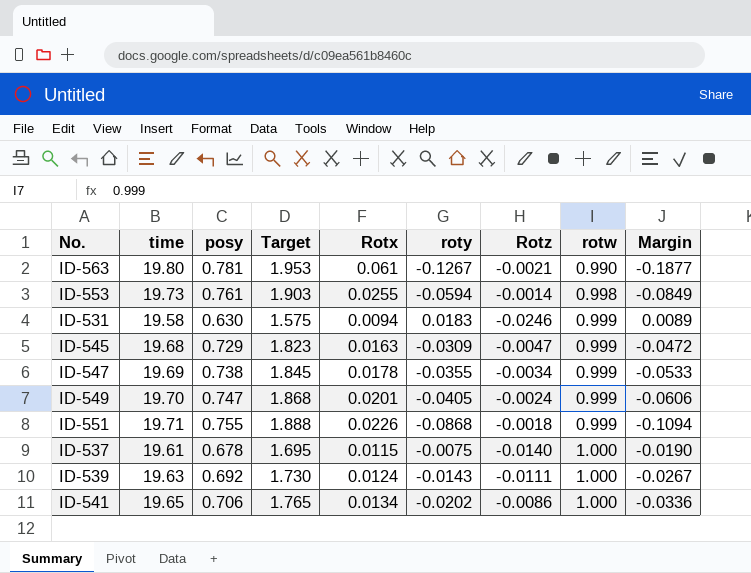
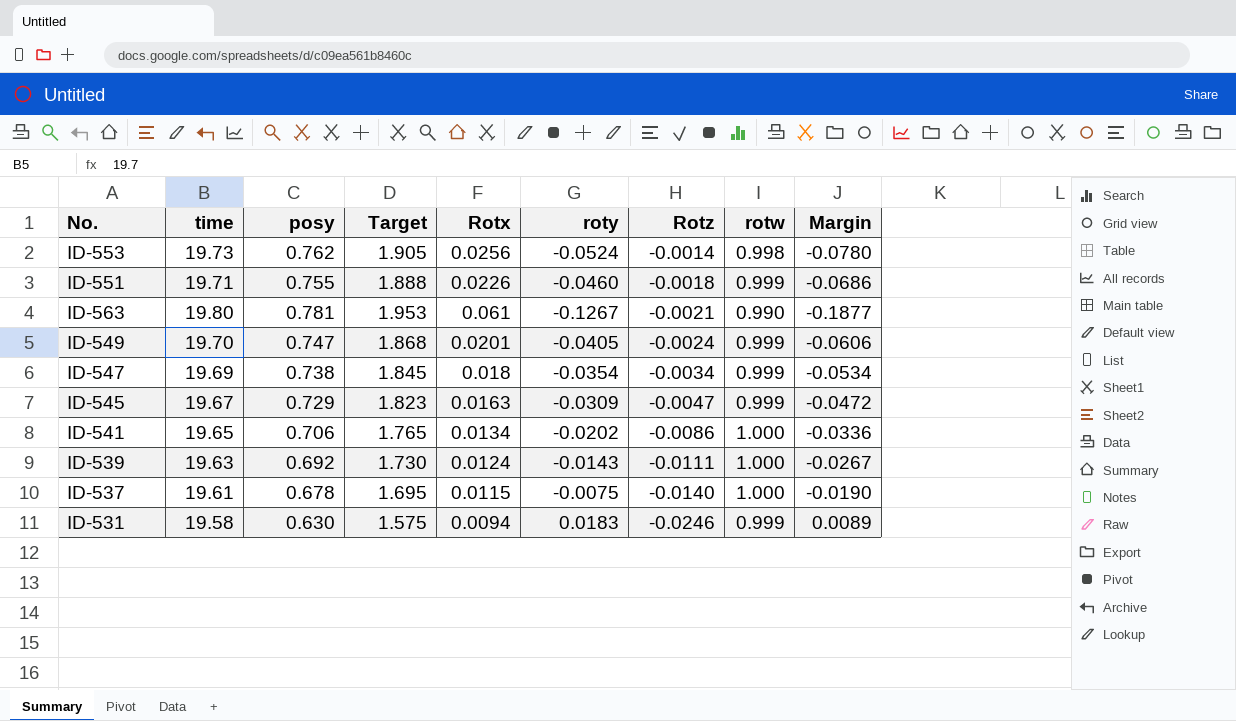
row order: rotw ascending -> Rotz descending
ID-553 | posy: 0.761 -> 0.762
ID-553 | Target: 1.903 -> 1.905
ID-553 | Rotx: 0.0255 -> 0.0256
ID-553 | roty: -0.0594 -> -0.0524
ID-553 | Margin: -0.0849 -> -0.0780
ID-551 | roty: -0.0868 -> -0.0460
ID-551 | Margin: -0.1094 -> -0.0686
ID-547 | Rotx: 0.0178 -> 0.018
ID-547 | roty: -0.0355 -> -0.0354
ID-547 | Margin: -0.0533 -> -0.0534
ID-545 | time: 19.68 -> 19.67

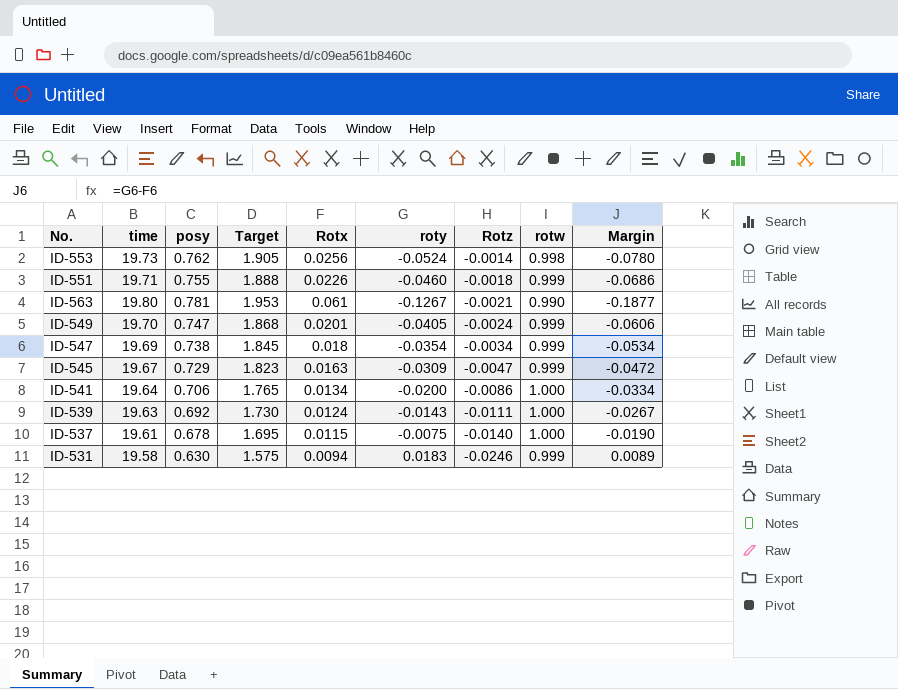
ID-541 | time: 19.65 -> 19.64
ID-541 | roty: -0.0202 -> -0.0200
ID-541 | Margin: -0.0336 -> -0.0334

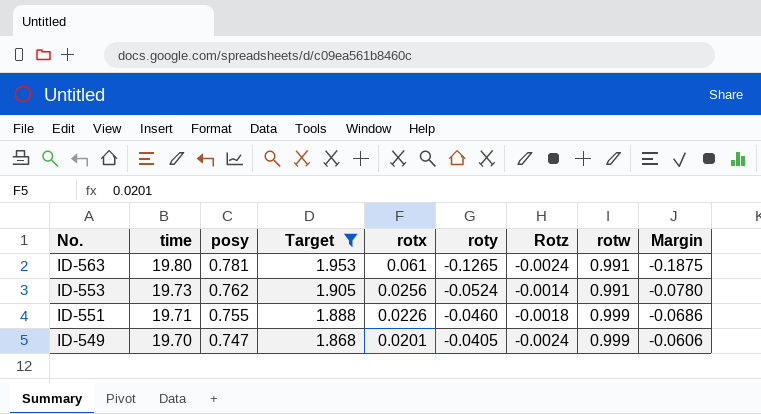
filter: none -> Target >= 1.868
row order: Rotz descending -> No. descending
column name: Rotx -> rotx
ID-563 | roty: -0.1267 -> -0.1265
ID-563 | Rotz: -0.0021 -> -0.0024
ID-563 | rotw: 0.990 -> 0.991
ID-563 | Margin: -0.1877 -> -0.1875
ID-553 | rotw: 0.998 -> 0.991

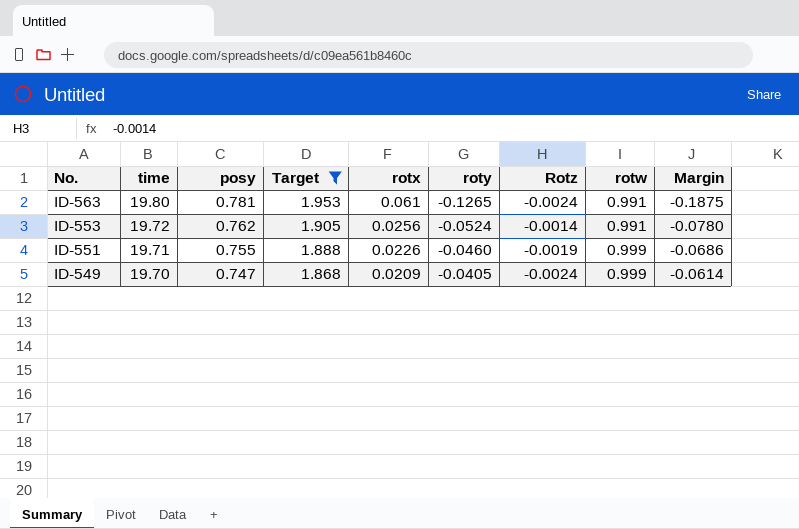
ID-553 | time: 19.73 -> 19.72
ID-551 | Rotz: -0.0018 -> -0.0019
ID-549 | rotx: 0.0201 -> 0.0209
ID-549 | Margin: -0.0606 -> -0.0614

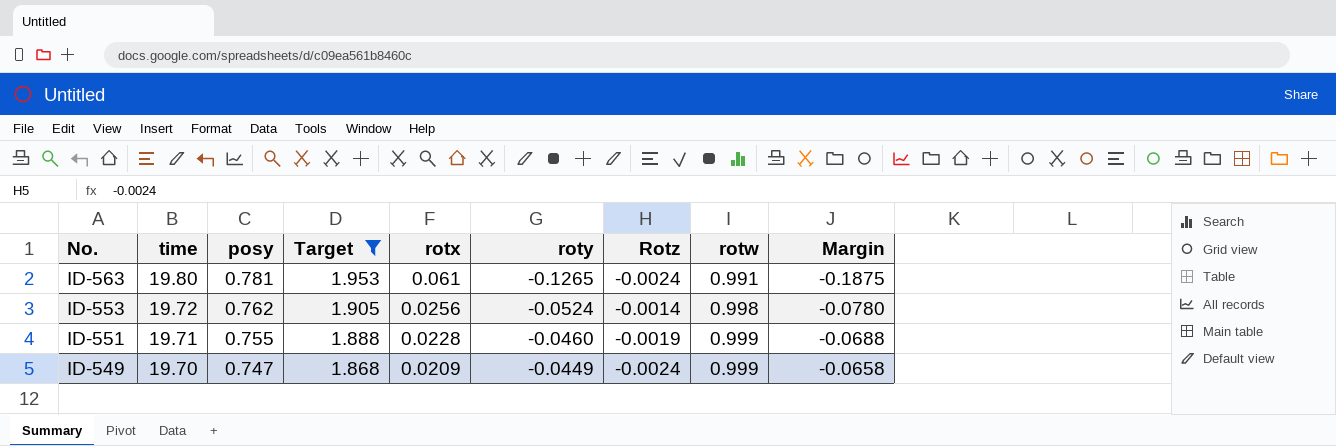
ID-553 | rotw: 0.991 -> 0.998
ID-551 | rotx: 0.0226 -> 0.0228
ID-551 | Margin: -0.0686 -> -0.0688
ID-549 | roty: -0.0405 -> -0.0449
ID-549 | Margin: -0.0614 -> -0.0658

